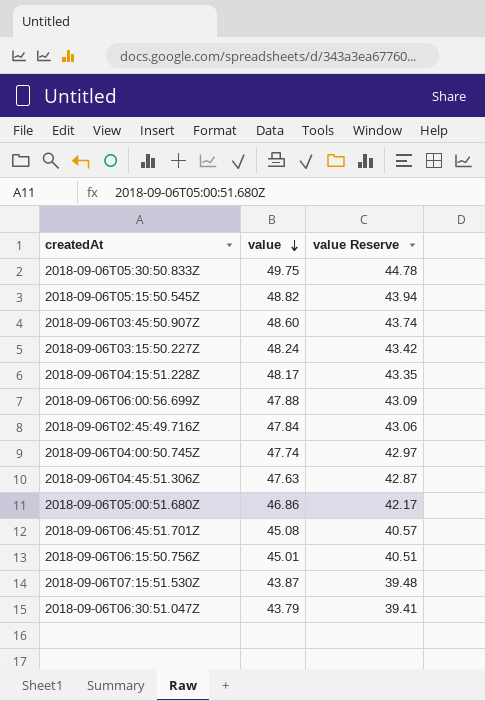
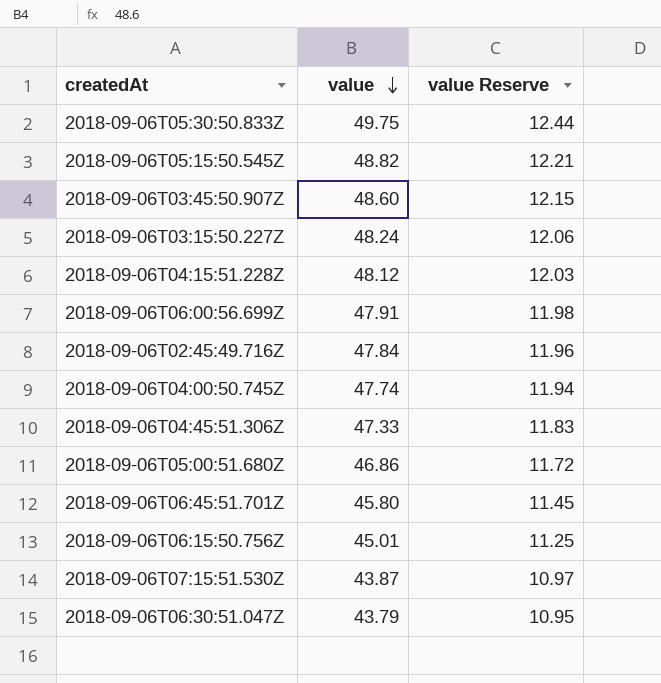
column value Reserve | formula: [value] * 0.9 -> [value] * 0.25
2018-09-06T04:15:51.228Z | value: 48.17 -> 48.12
2018-09-06T06:00:56.699Z | value: 47.88 -> 47.91
2018-09-06T04:45:51.306Z | value: 47.63 -> 47.33
2018-09-06T06:45:51.701Z | value: 45.08 -> 45.80

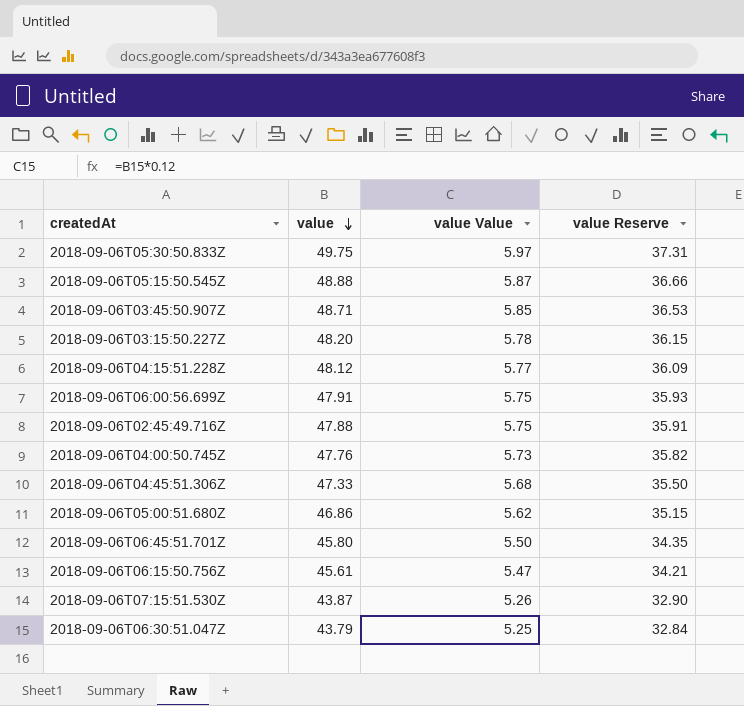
column value Value | formula: none -> [value] * 0.12
column value Reserve | formula: [value] * 0.25 -> [value] * 0.75
2018-09-06T05:15:50.545Z | value: 48.82 -> 48.88
2018-09-06T03:45:50.907Z | value: 48.60 -> 48.71
2018-09-06T03:15:50.227Z | value: 48.24 -> 48.20
2018-09-06T02:45:49.716Z | value: 47.84 -> 47.88
2018-09-06T04:00:50.745Z | value: 47.74 -> 47.76
2018-09-06T06:15:50.756Z | value: 45.01 -> 45.61

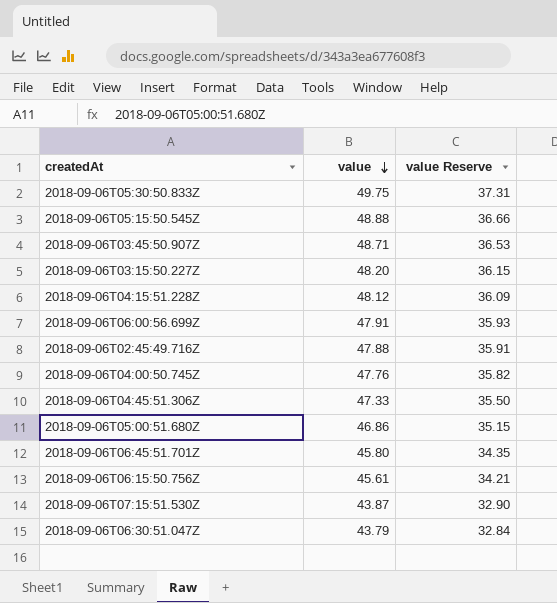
column value Value | formula: [value] * 0.12 -> none

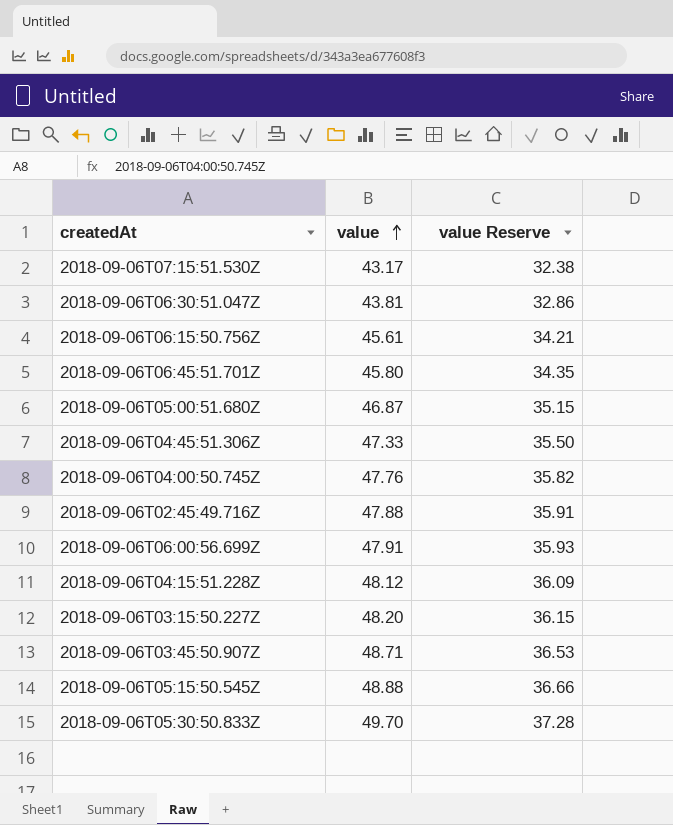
row order: value descending -> value ascending
2018-09-06T07:15:51.530Z | value: 43.87 -> 43.17
2018-09-06T07:15:51.530Z | value Reserve: 32.90 -> 32.38
2018-09-06T06:30:51.047Z | value: 43.79 -> 43.81
2018-09-06T06:30:51.047Z | value Reserve: 32.84 -> 32.86
2018-09-06T05:00:51.680Z | value: 46.86 -> 46.87
2018-09-06T05:30:50.833Z | value: 49.75 -> 49.70
2018-09-06T05:30:50.833Z | value Reserve: 37.31 -> 37.28

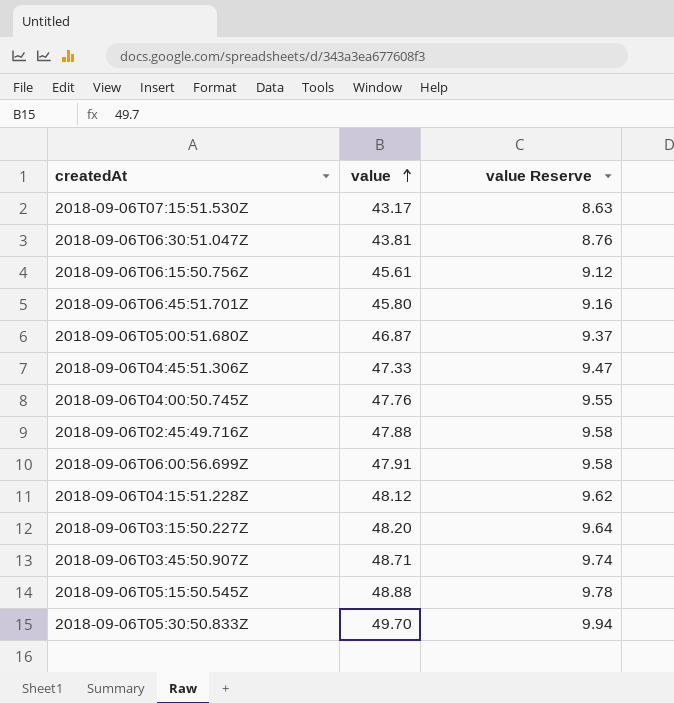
column value Reserve | formula: [value] * 0.75 -> [value] * 0.2

